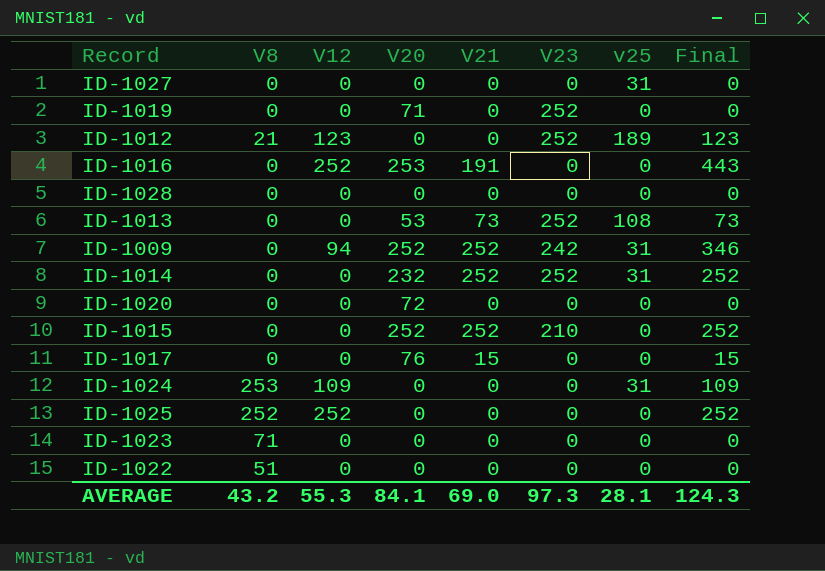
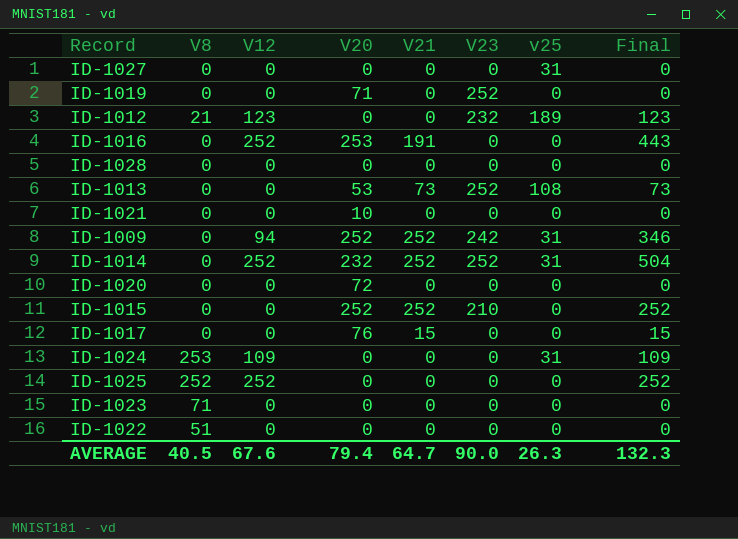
ID-1012 | V23: 252 -> 232
row ID-1021: none -> 0 | 0 | 10 | 0 | 0 | 0 | 0
ID-1014 | V12: 0 -> 252
ID-1014 | Final: 252 -> 504
AVERAGE | V8: 43.2 -> 40.5
AVERAGE | V12: 55.3 -> 67.6
AVERAGE | V20: 84.1 -> 79.4
AVERAGE | V21: 69.0 -> 64.7
AVERAGE | V23: 97.3 -> 90.0
AVERAGE | v25: 28.1 -> 26.3
AVERAGE | Final: 124.3 -> 132.3

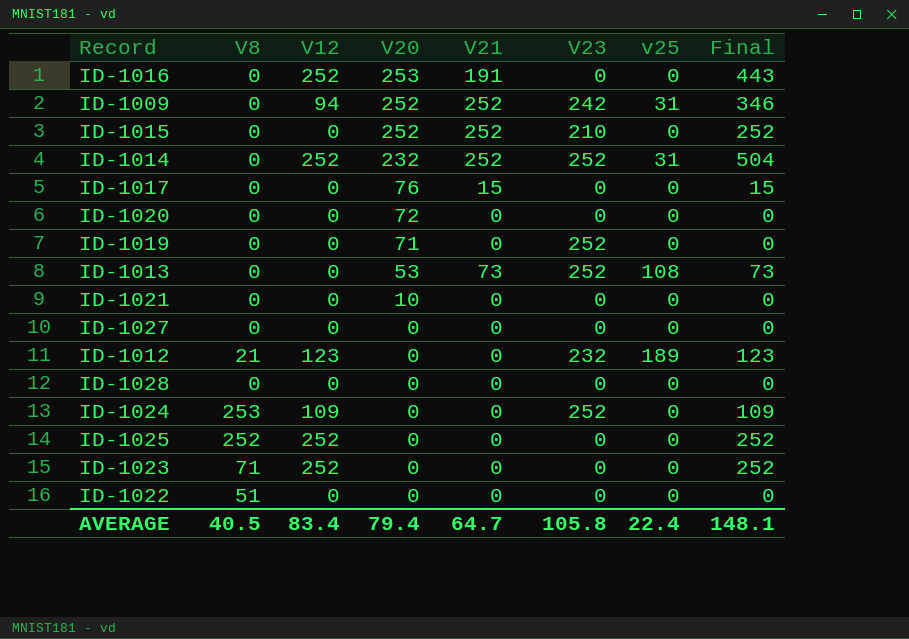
row order: none -> V20 descending
ID-1027 | v25: 31 -> 0
ID-1024 | V23: 0 -> 252
ID-1024 | v25: 31 -> 0
ID-1023 | V12: 0 -> 252
ID-1023 | Final: 0 -> 252
AVERAGE | V12: 67.6 -> 83.4
AVERAGE | V23: 90.0 -> 105.8
AVERAGE | v25: 26.3 -> 22.4
AVERAGE | Final: 132.3 -> 148.1

